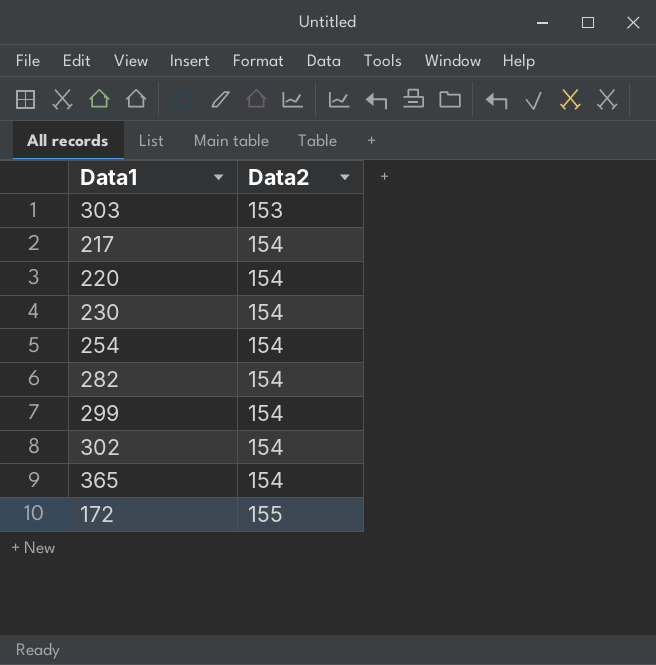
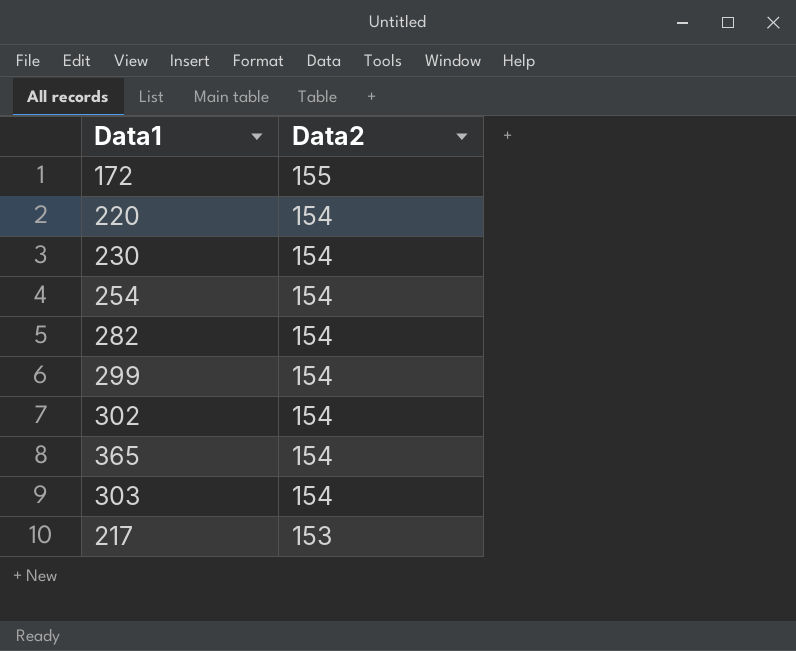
row order: Data2 ascending -> Data2 descending
303 | Data2: 153 -> 154
217 | Data2: 154 -> 153

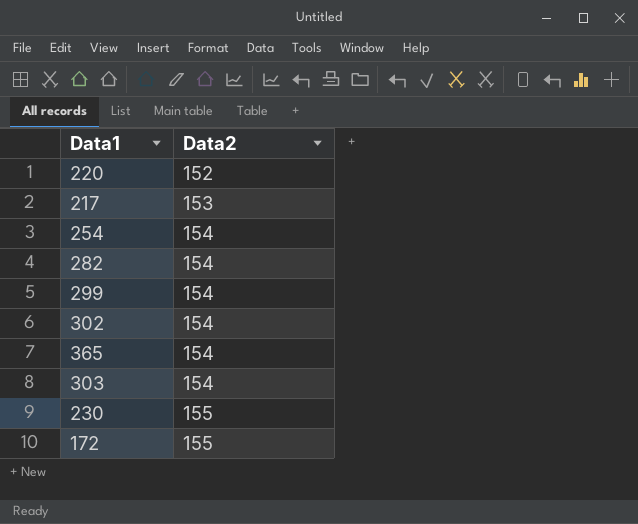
row order: Data2 descending -> Data2 ascending
220 | Data2: 154 -> 152
230 | Data2: 154 -> 155

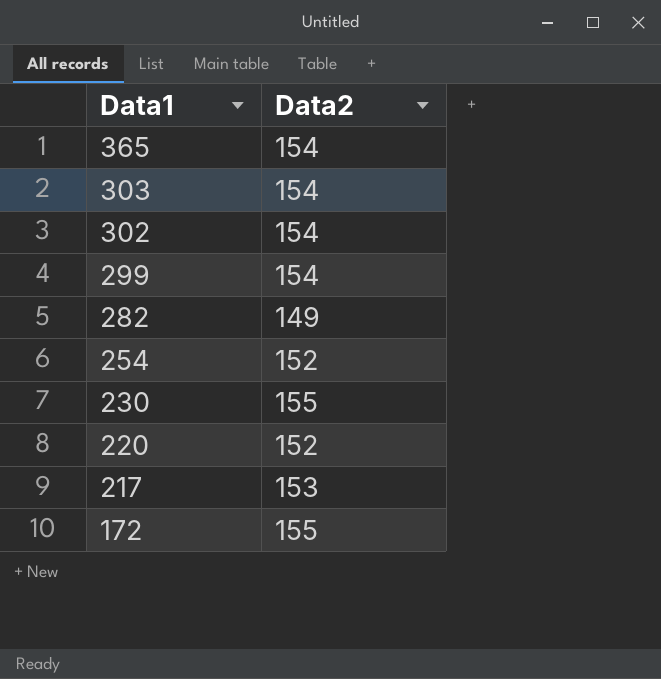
row order: Data2 ascending -> Data1 descending
282 | Data2: 154 -> 149
254 | Data2: 154 -> 152

